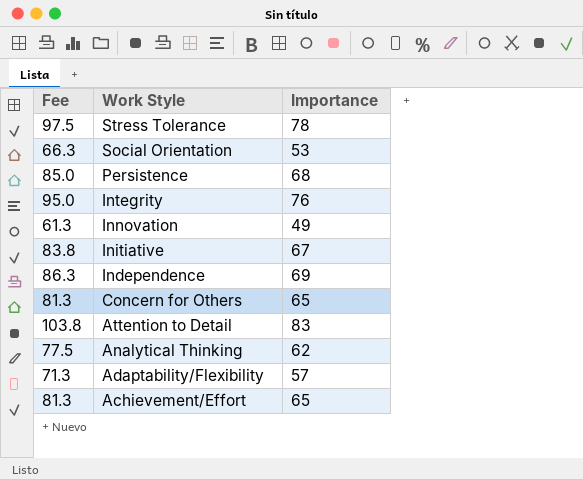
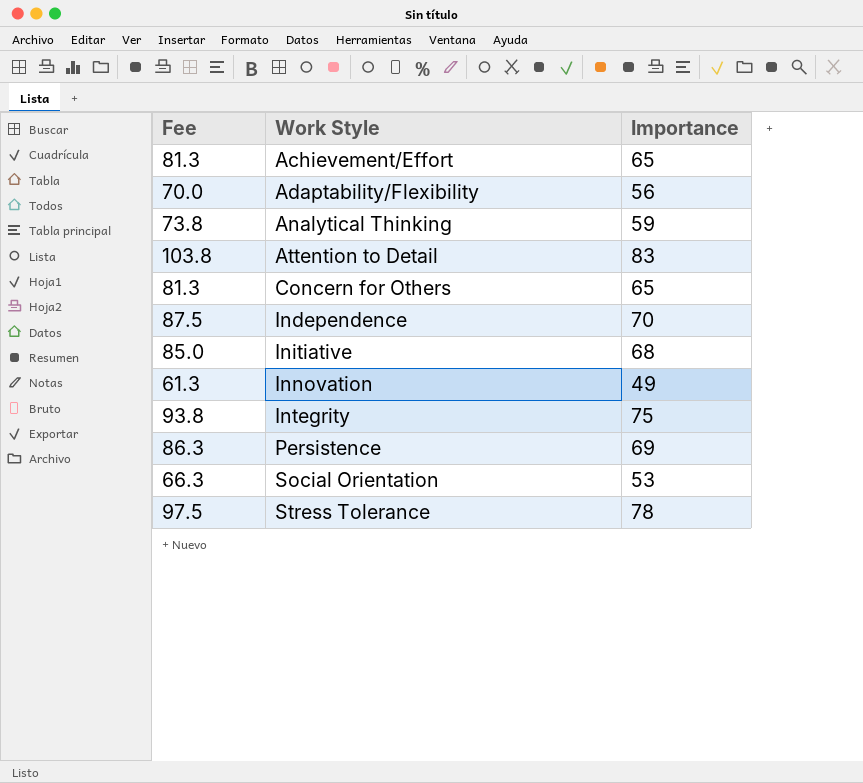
row order: Work Style descending -> Work Style ascending
Adaptability/Flexibility | Fee: 71.3 -> 70.0
Adaptability/Flexibility | Importance: 57 -> 56
Analytical Thinking | Fee: 77.5 -> 73.8
Analytical Thinking | Importance: 62 -> 59
Independence | Fee: 86.3 -> 87.5
Independence | Importance: 69 -> 70
Initiative | Fee: 83.8 -> 85.0
Initiative | Importance: 67 -> 68
Integrity | Fee: 95.0 -> 93.8
Integrity | Importance: 76 -> 75
Persistence | Fee: 85.0 -> 86.3
Persistence | Importance: 68 -> 69

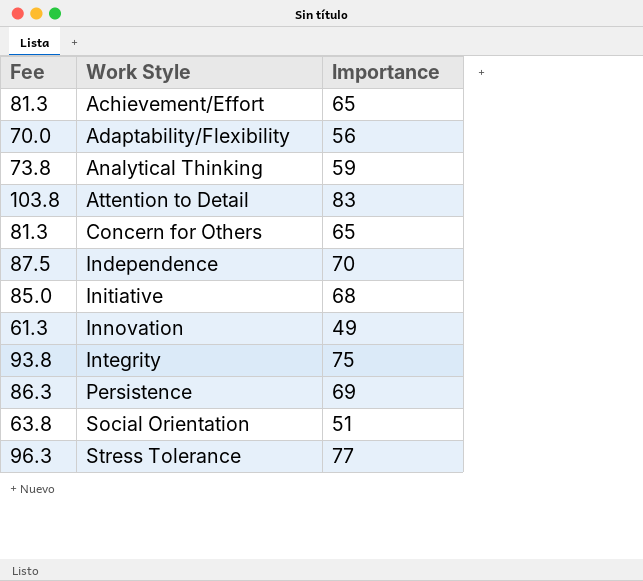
Social Orientation | Fee: 66.3 -> 63.8
Social Orientation | Importance: 53 -> 51
Stress Tolerance | Fee: 97.5 -> 96.3
Stress Tolerance | Importance: 78 -> 77

